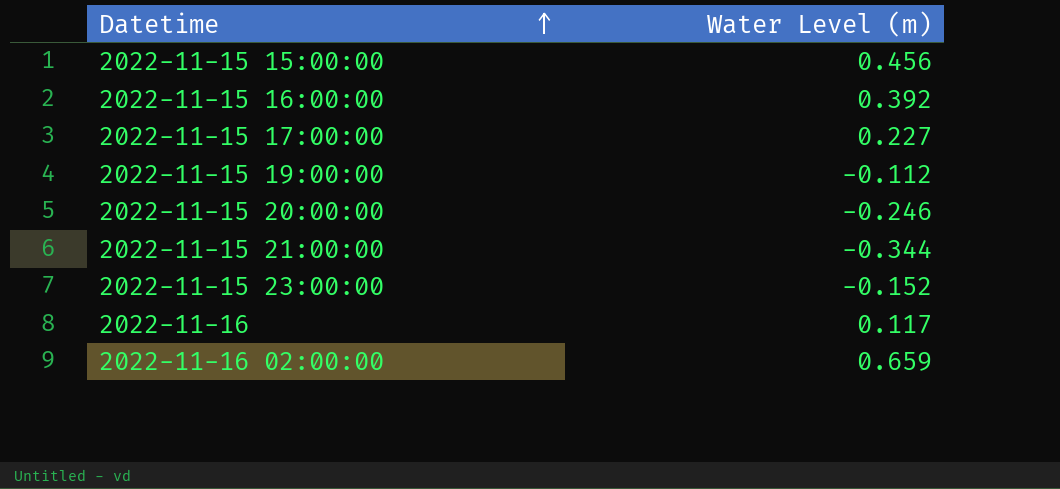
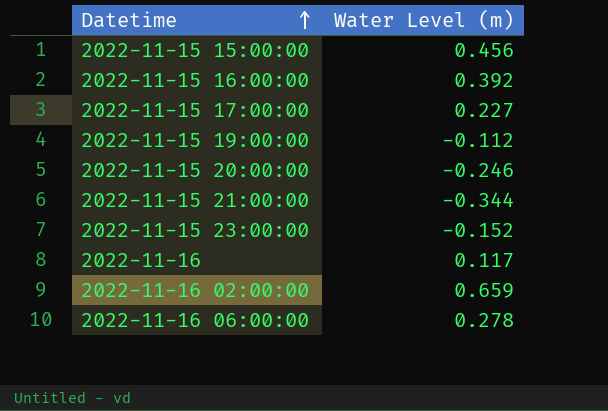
row 2022-11-16 06:00:00: none -> 0.278

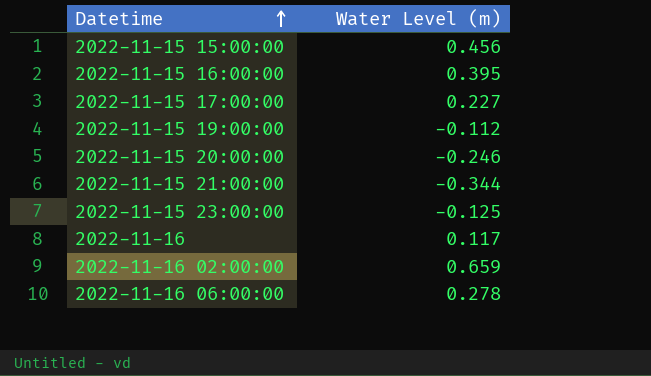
2022-11-15 16:00:00 | Water Level (m): 0.392 -> 0.395
2022-11-15 23:00:00 | Water Level (m): -0.152 -> -0.125

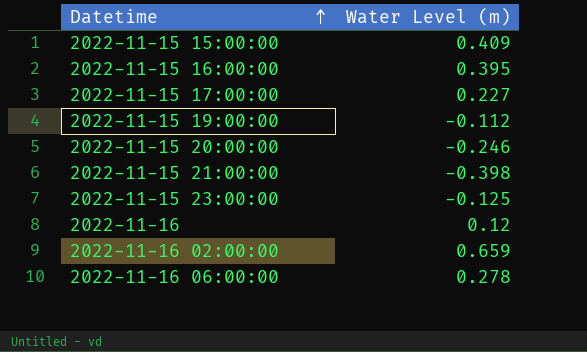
2022-11-15 15:00:00 | Water Level (m): 0.456 -> 0.409
2022-11-15 21:00:00 | Water Level (m): -0.344 -> -0.398
2022-11-16 | Water Level (m): 0.117 -> 0.12

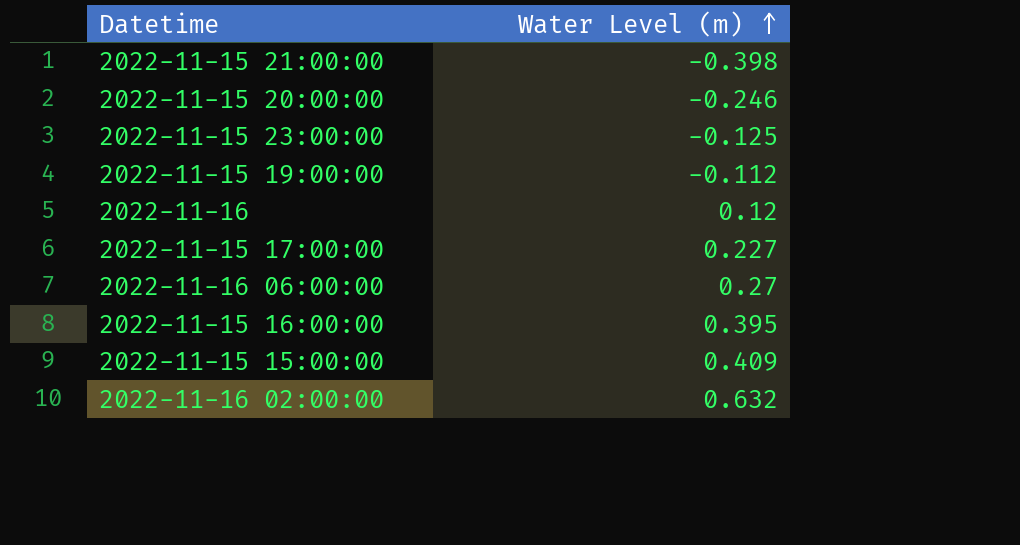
row order: Datetime ascending -> Water Level (m) ascending
2022-11-16 06:00:00 | Water Level (m): 0.278 -> 0.27
2022-11-16 02:00:00 | Water Level (m): 0.659 -> 0.632

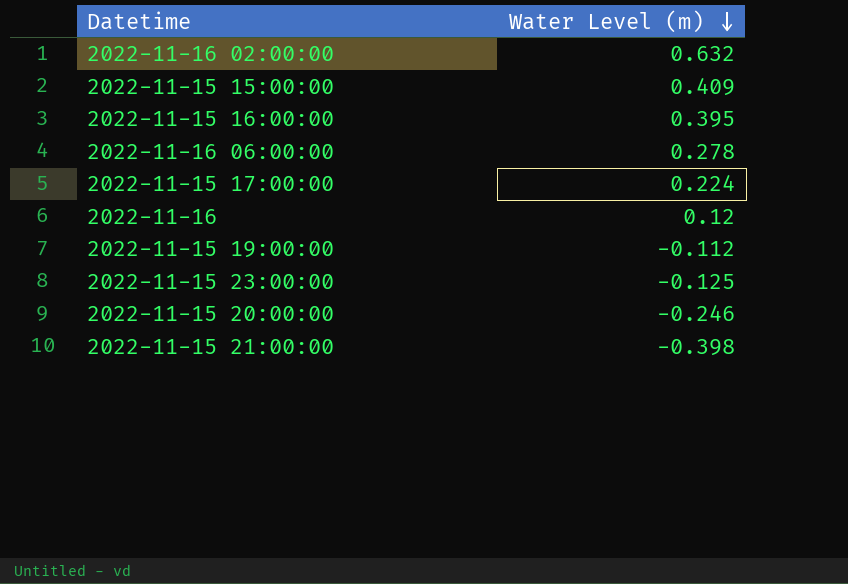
row order: Water Level (m) ascending -> Water Level (m) descending
2022-11-16 06:00:00 | Water Level (m): 0.27 -> 0.278
2022-11-15 17:00:00 | Water Level (m): 0.227 -> 0.224

